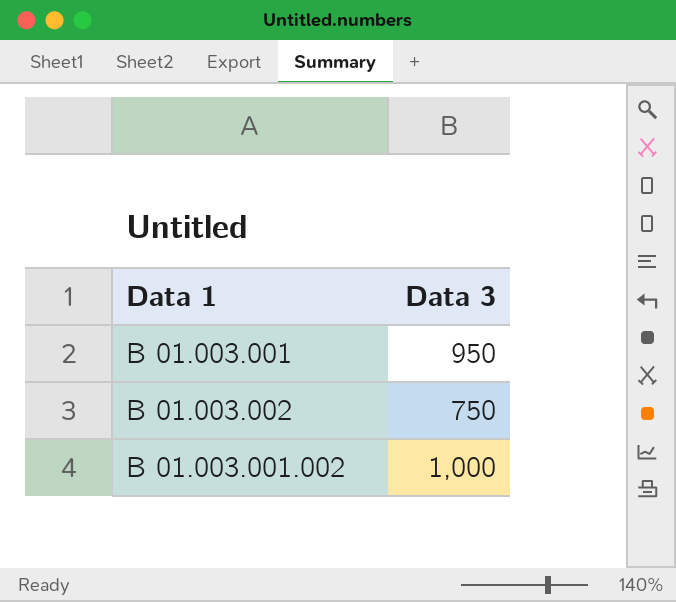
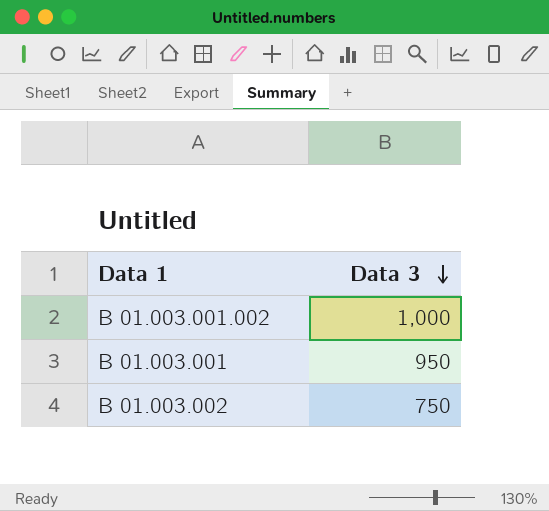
row order: none -> Data 3 descending

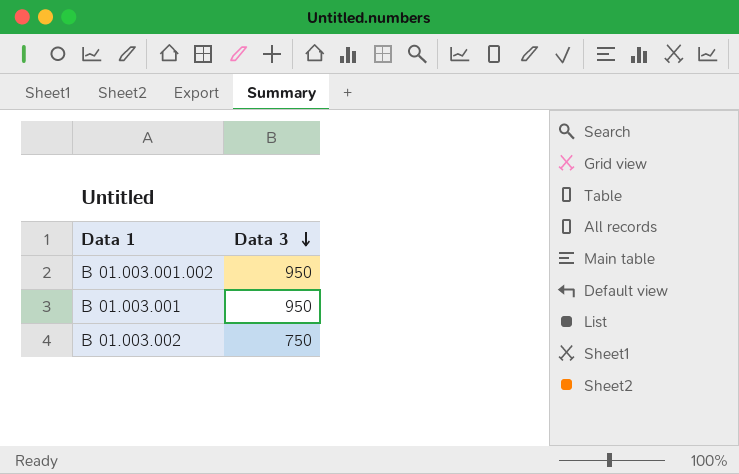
В 01.003.001.002 | Data 3: 1,000 -> 950

